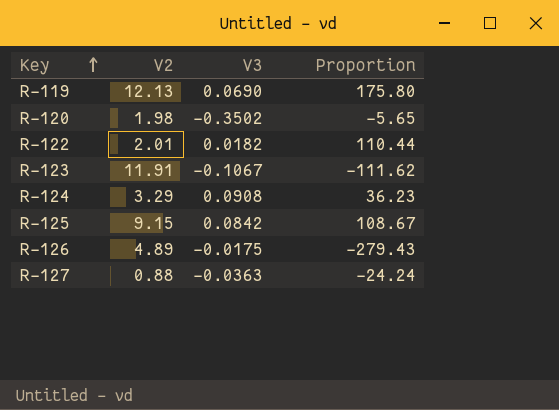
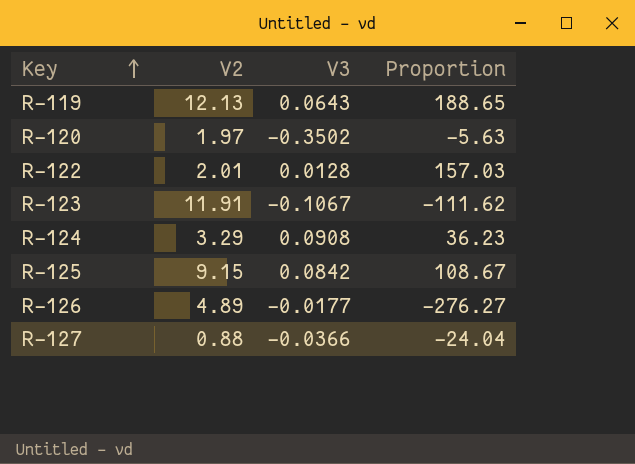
R-119 | V3: 0.0690 -> 0.0643
R-119 | Proportion: 175.80 -> 188.65
R-120 | V2: 1.98 -> 1.97
R-120 | Proportion: -5.65 -> -5.63
R-122 | V3: 0.0182 -> 0.0128
R-122 | Proportion: 110.44 -> 157.03
R-126 | V3: -0.0175 -> -0.0177
R-126 | Proportion: -279.43 -> -276.27
R-127 | V3: -0.0363 -> -0.0366
R-127 | Proportion: -24.24 -> -24.04

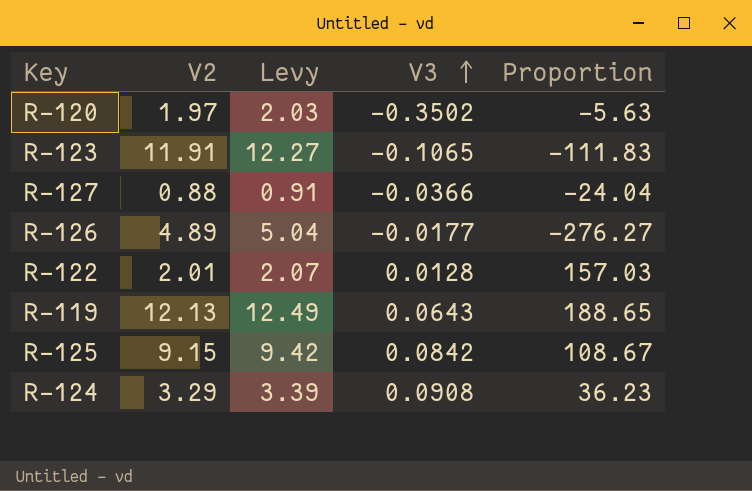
row order: Key ascending -> V3 ascending
column Levy | formula: none -> [V2] * 1.03
R-123 | V3: -0.1067 -> -0.1065
R-123 | Proportion: -111.62 -> -111.83

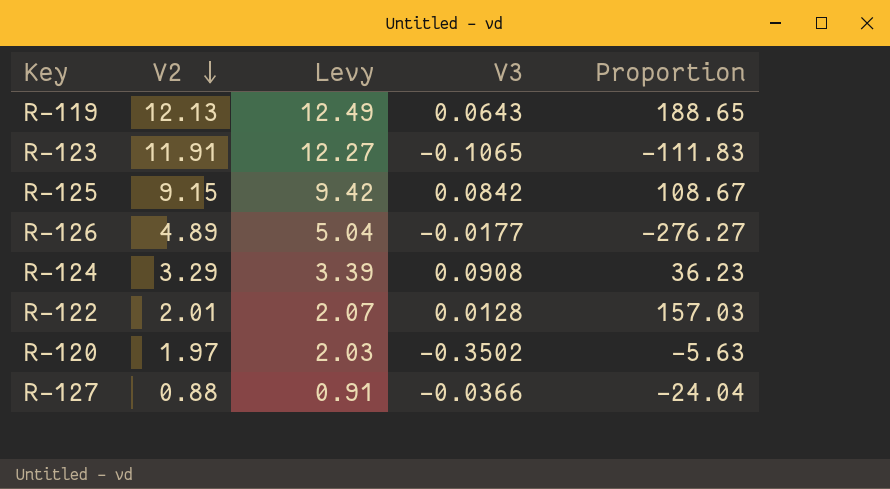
row order: V3 ascending -> V2 descending

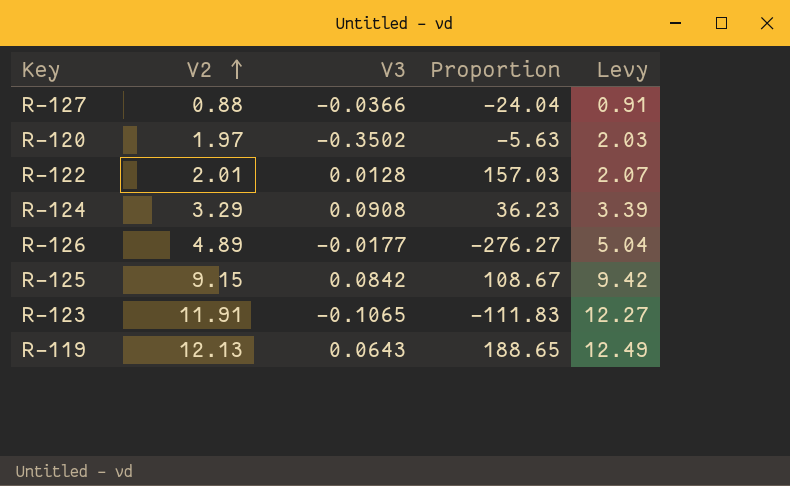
row order: V2 descending -> V2 ascending
column Levy | position: 3 -> 5

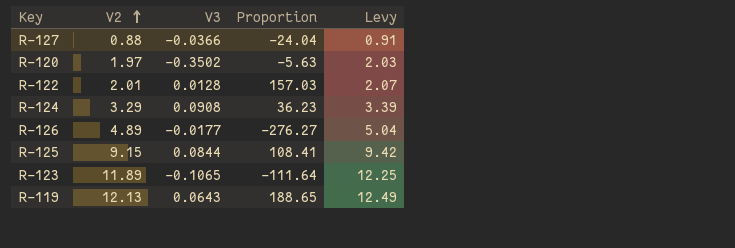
R-125 | V3: 0.0842 -> 0.0844
R-125 | Proportion: 108.67 -> 108.41
R-123 | V2: 11.91 -> 11.89
R-123 | Proportion: -111.83 -> -111.64
R-123 | Levy: 12.27 -> 12.25

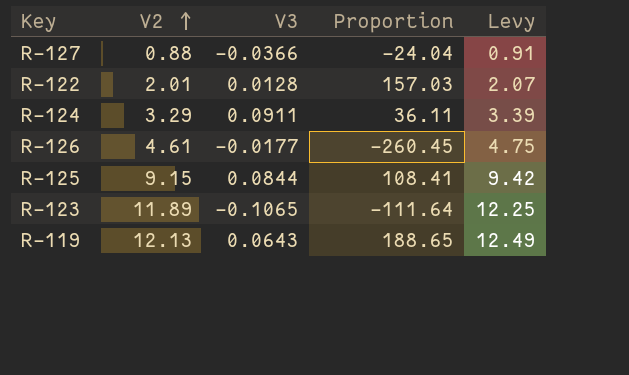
row R-120: 1.97 | -0.3502 | -5.63 | 2.03 -> none
R-124 | V3: 0.0908 -> 0.0911
R-124 | Proportion: 36.23 -> 36.11
R-126 | V2: 4.89 -> 4.61
R-126 | Proportion: -276.27 -> -260.45
R-126 | Levy: 5.04 -> 4.75

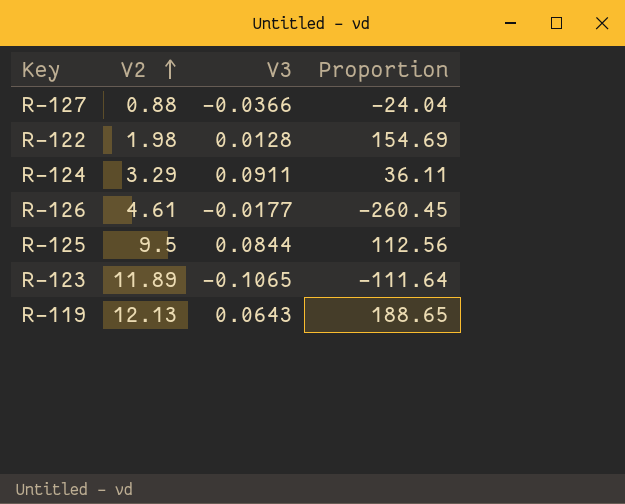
column Levy | formula: [V2] * 1.03 -> none
R-122 | V2: 2.01 -> 1.98
R-122 | Proportion: 157.03 -> 154.69
R-125 | V2: 9.15 -> 9.5
R-125 | Proportion: 108.41 -> 112.56

